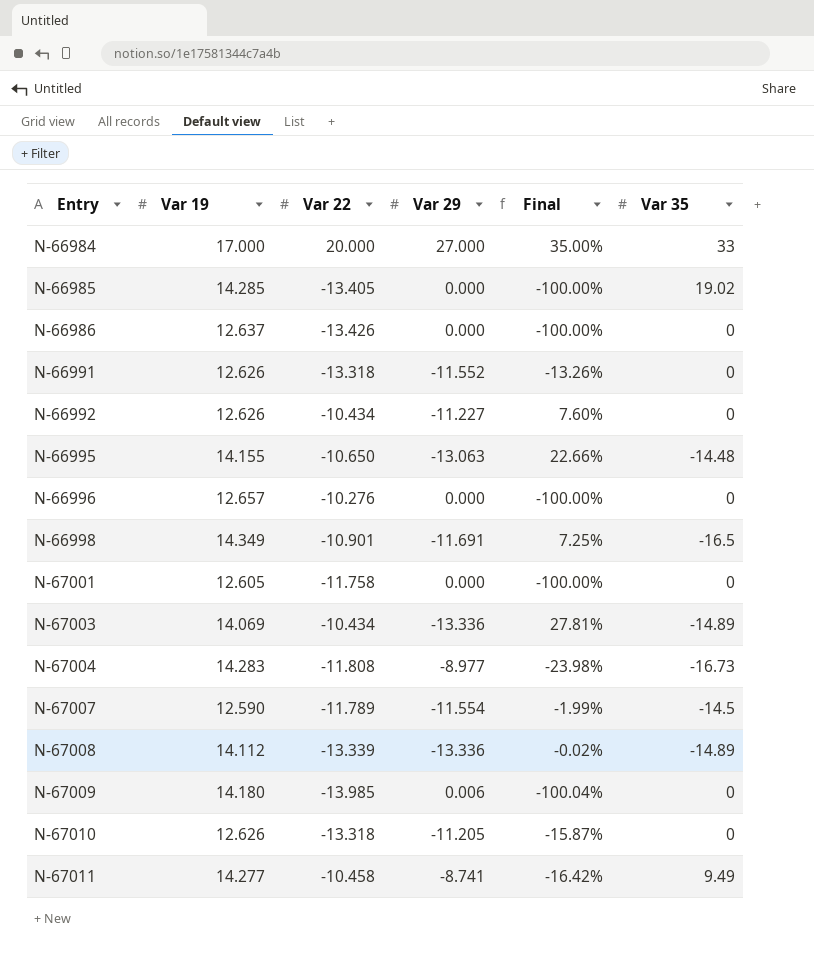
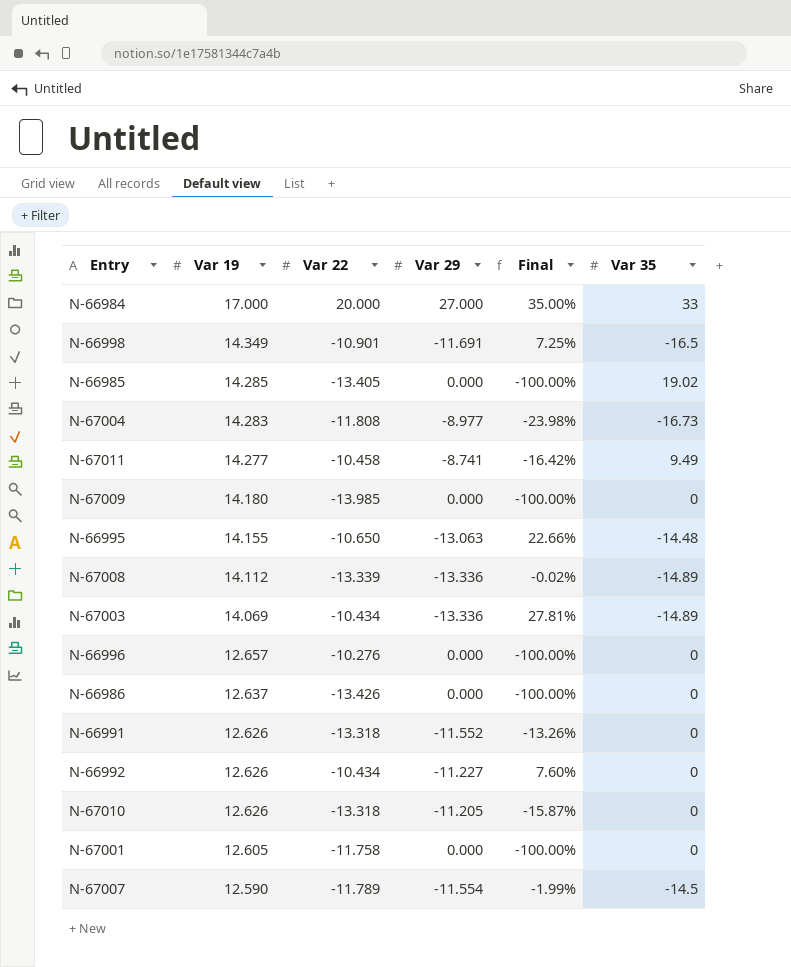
row order: Entry ascending -> Var 19 descending
N-67009 | Var 29: 0.006 -> 0.000
N-67009 | Final: -100.04% -> -100.00%

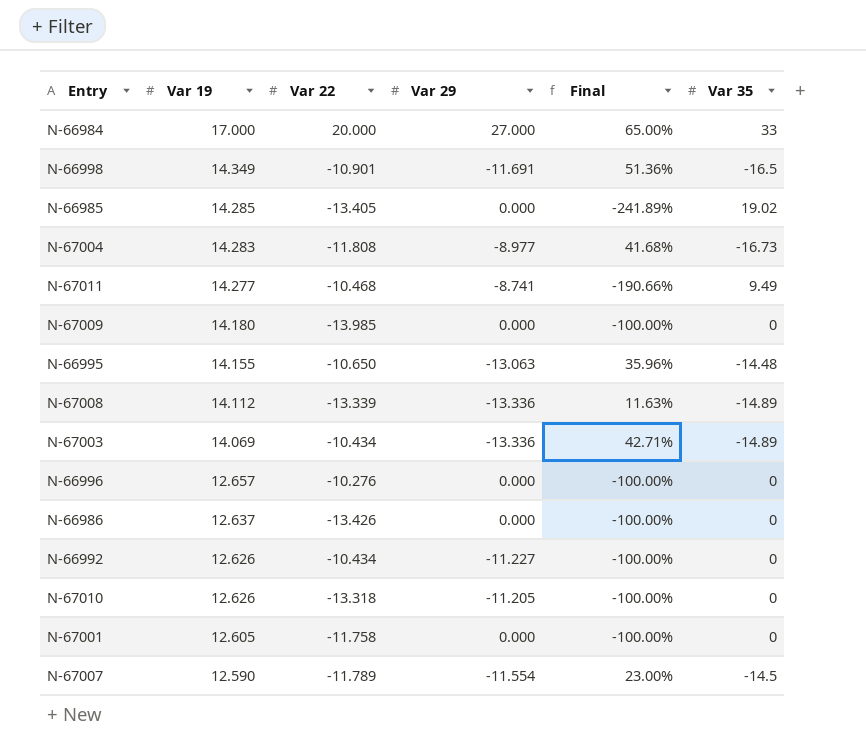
column Final | formula: ([Var 29] - [Var 22]) / [Var 22] -> ([Var 35] - [Var 22]) / [Var 22]
row N-66991: 12.626 | -13.318 | -11.552 | -13.26% | 0 -> none
N-67011 | Var 22: -10.458 -> -10.468

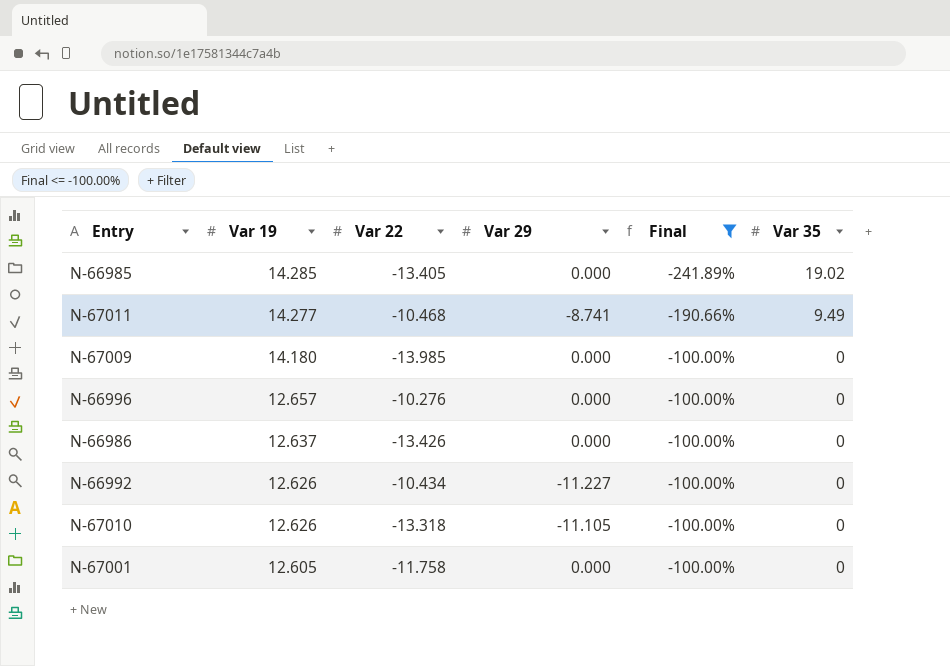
filter: none -> Final <= -100.00%
N-67010 | Var 29: -11.205 -> -11.105

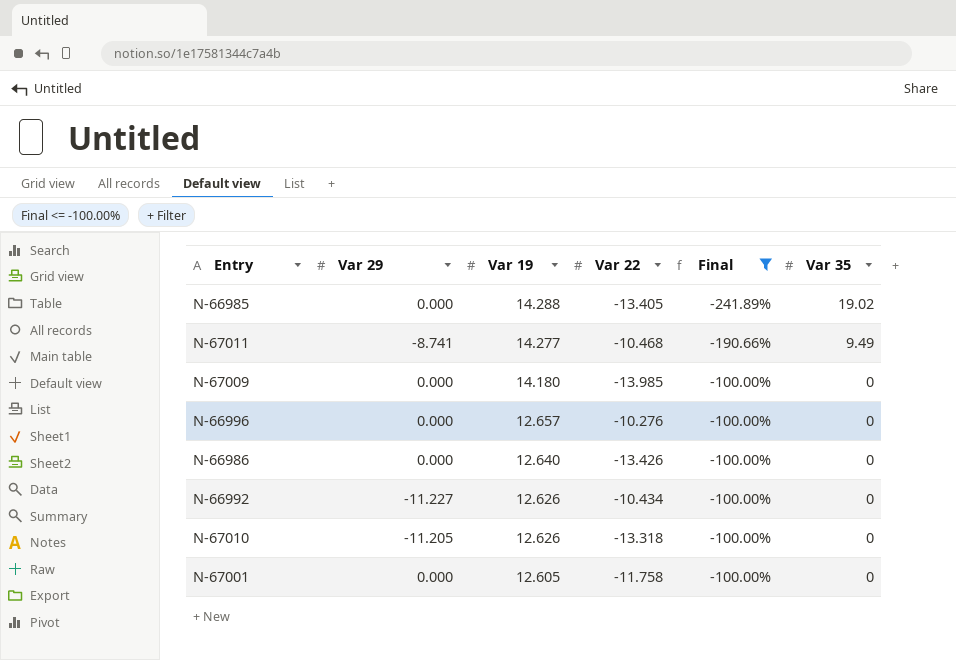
column Var 29 | position: 4 -> 2
N-66985 | Var 19: 14.285 -> 14.288
N-66986 | Var 19: 12.637 -> 12.640
N-67010 | Var 29: -11.105 -> -11.205

